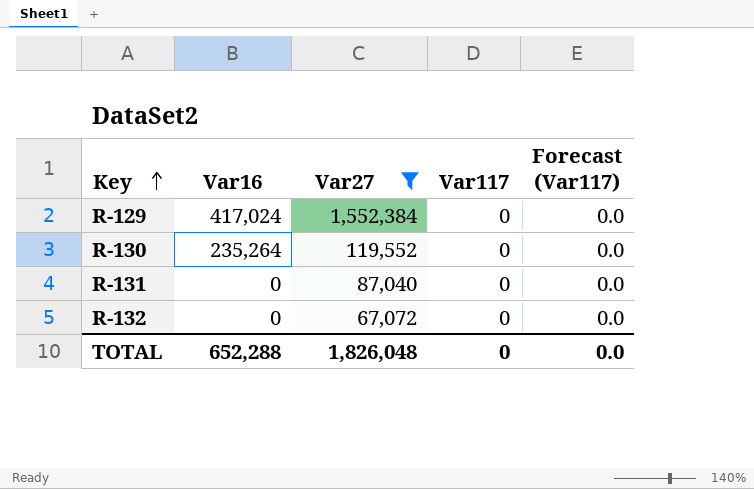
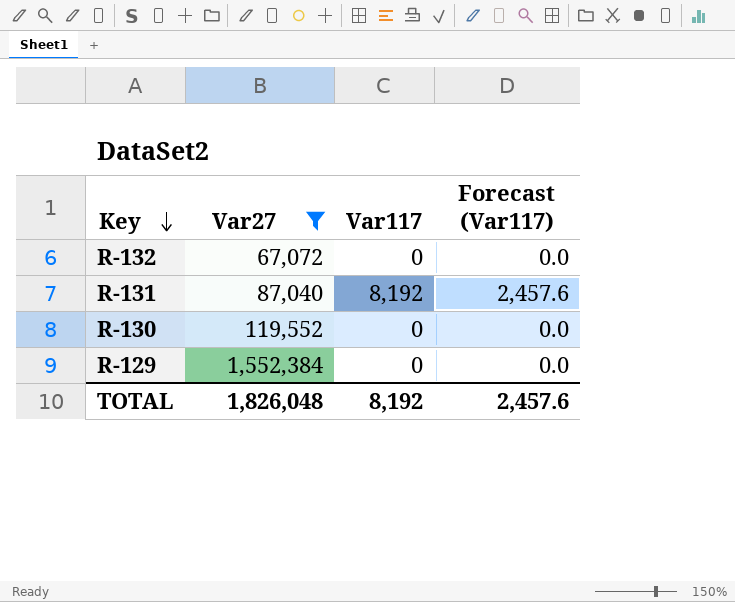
row order: Key ascending -> Key descending
column Var16 | position: 2 -> none
R-131 | Var117: 0 -> 8,192
R-131 | Forecast (Var117): 0.0 -> 2,457.6
TOTAL | Var117: 0 -> 8,192
TOTAL | Forecast (Var117): 0.0 -> 2,457.6

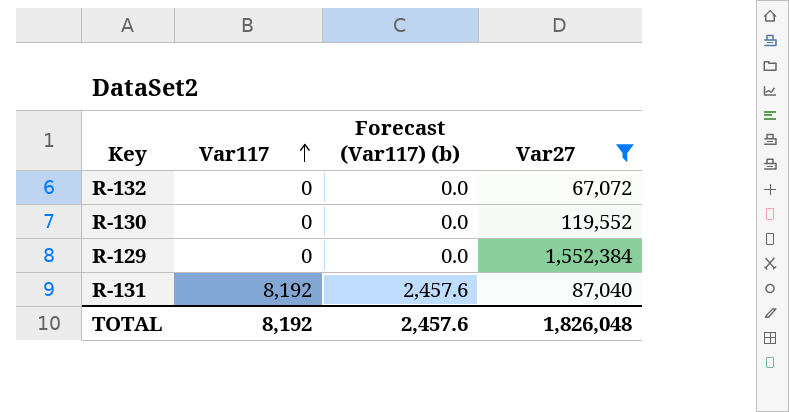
row order: Key descending -> Var117 ascending
column name: Forecast (Var117) -> Forecast (Var117) (b)
column Var27 | position: 2 -> 4

